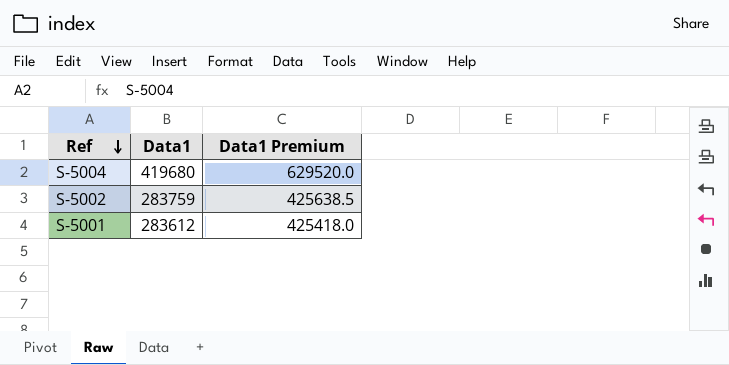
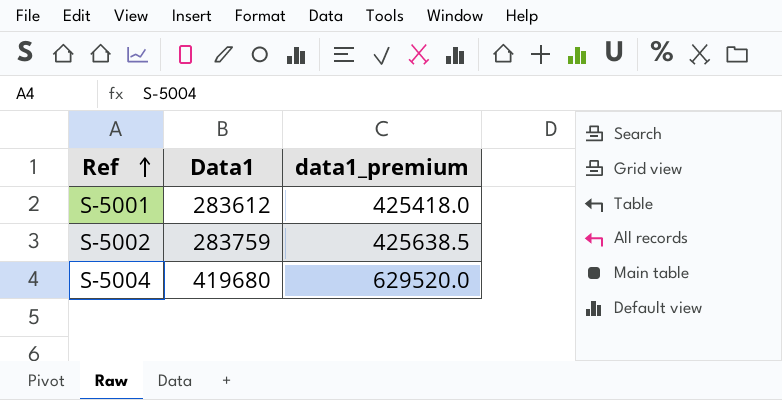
row order: Ref descending -> Ref ascending
column name: Data1 Premium -> data1_premium

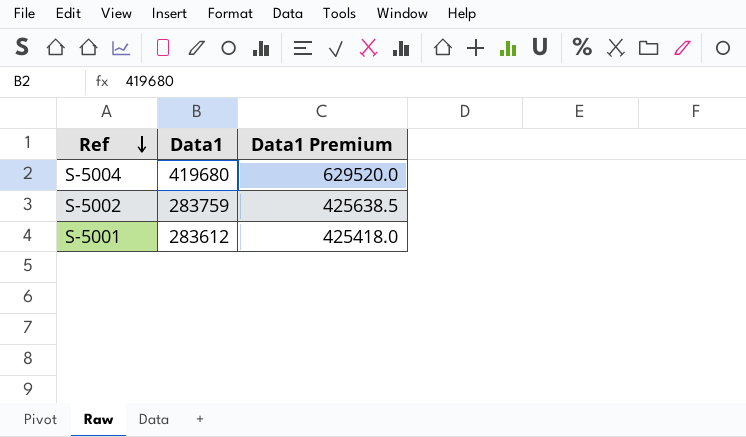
row order: Ref ascending -> Ref descending
column name: data1_premium -> Data1 Premium

